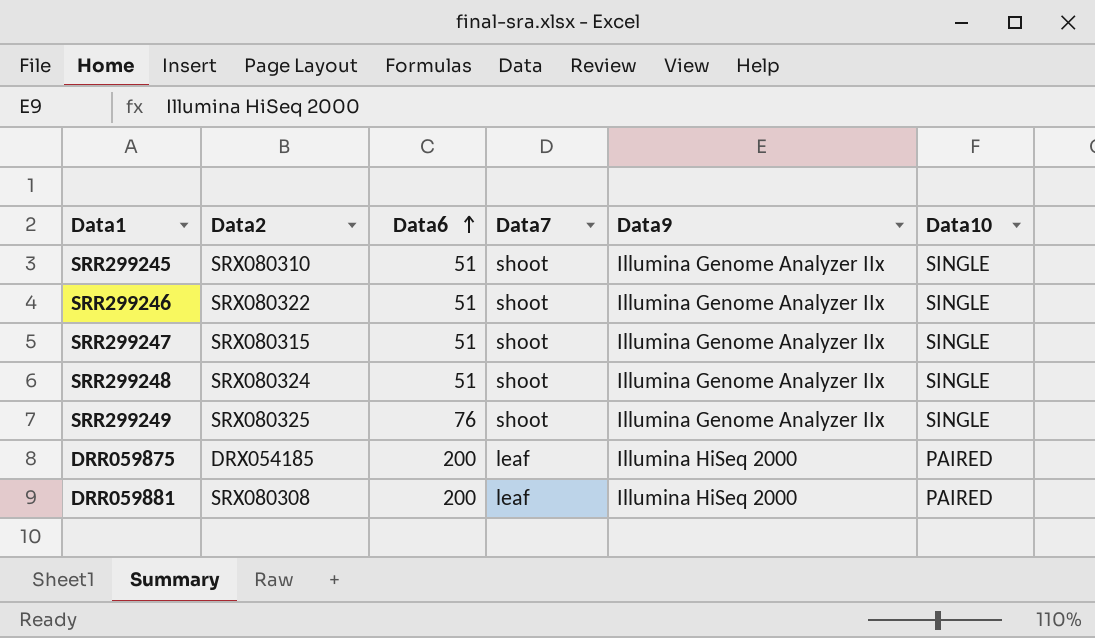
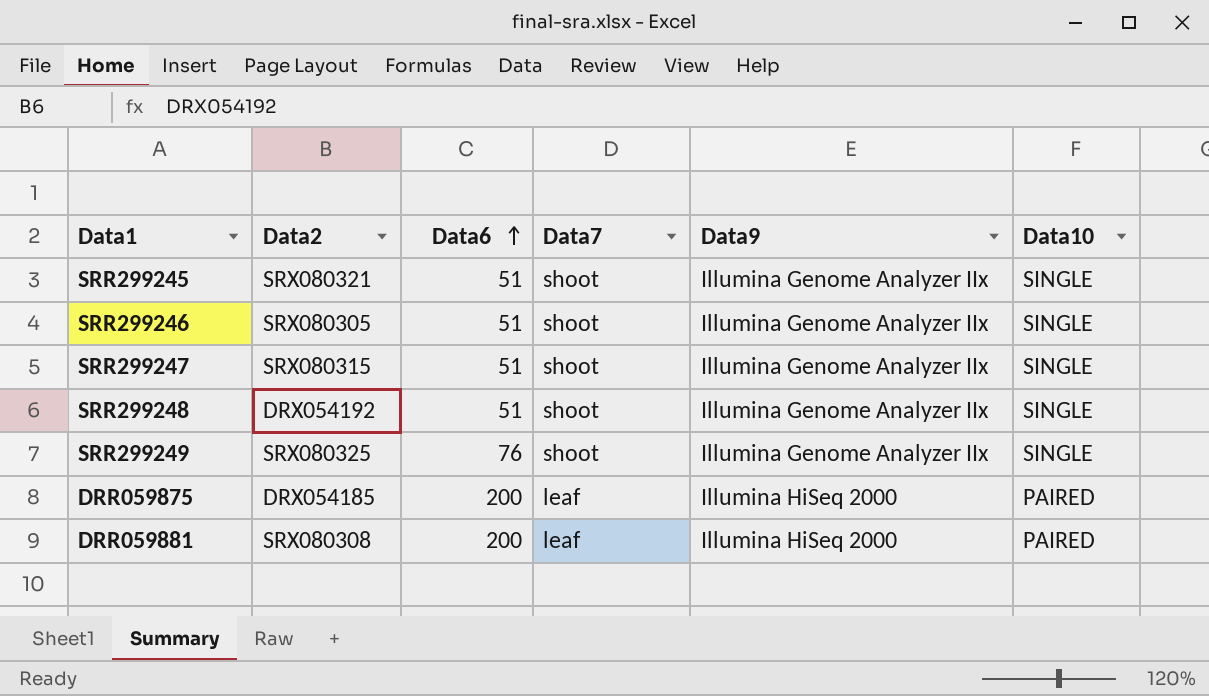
SRR299245 | Data2: SRX080310 -> SRX080321
SRR299246 | Data2: SRX080322 -> SRX080305
SRR299248 | Data2: SRX080324 -> DRX054192

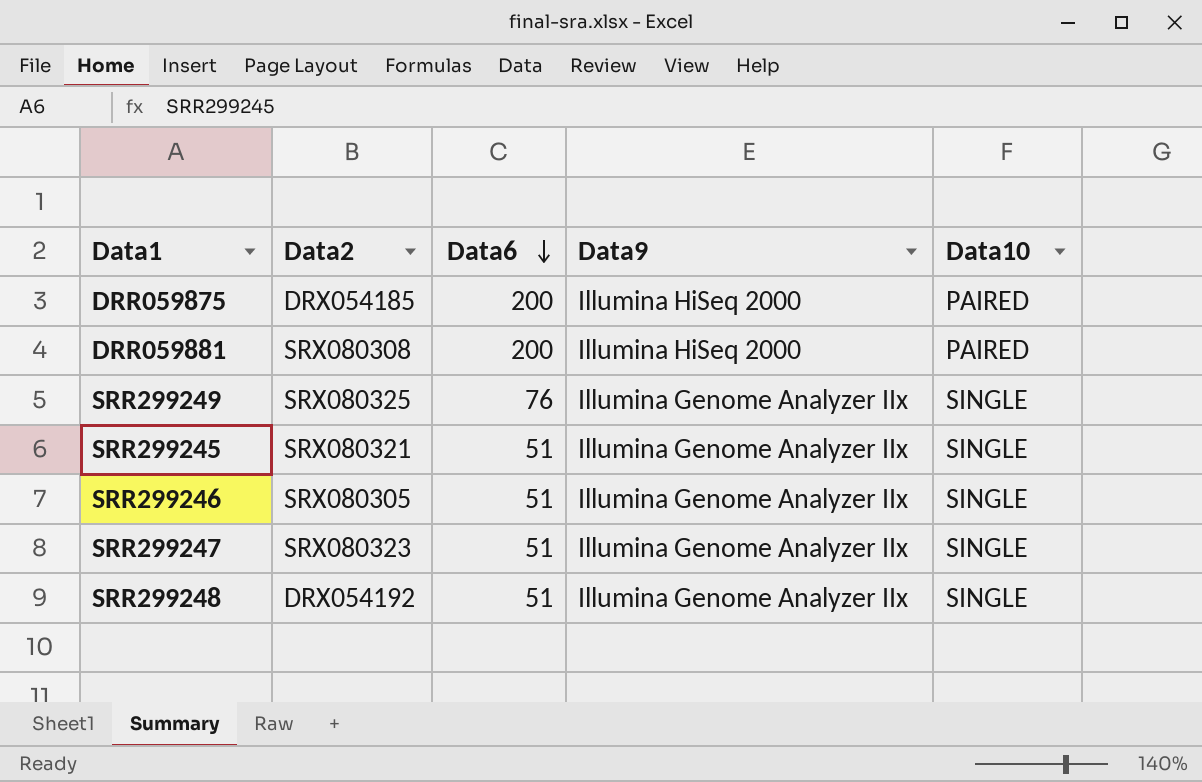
row order: Data6 ascending -> Data6 descending
column Data7 | position: 4 -> none
SRR299247 | Data2: SRX080315 -> SRX080323

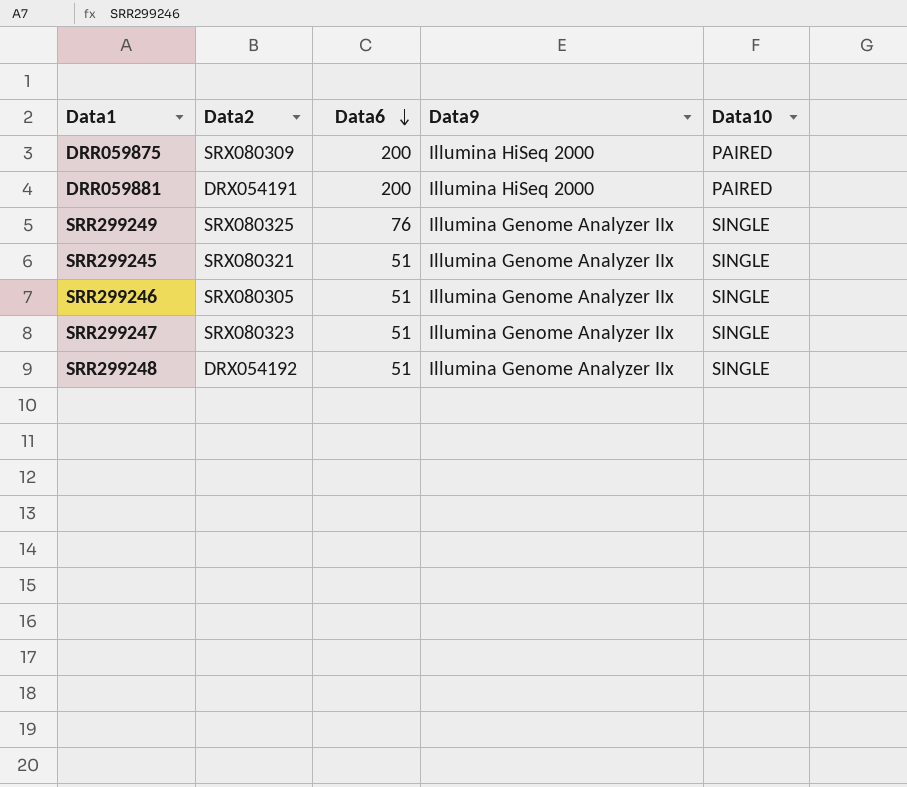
DRR059875 | Data2: DRX054185 -> SRX080309
DRR059881 | Data2: SRX080308 -> DRX054191

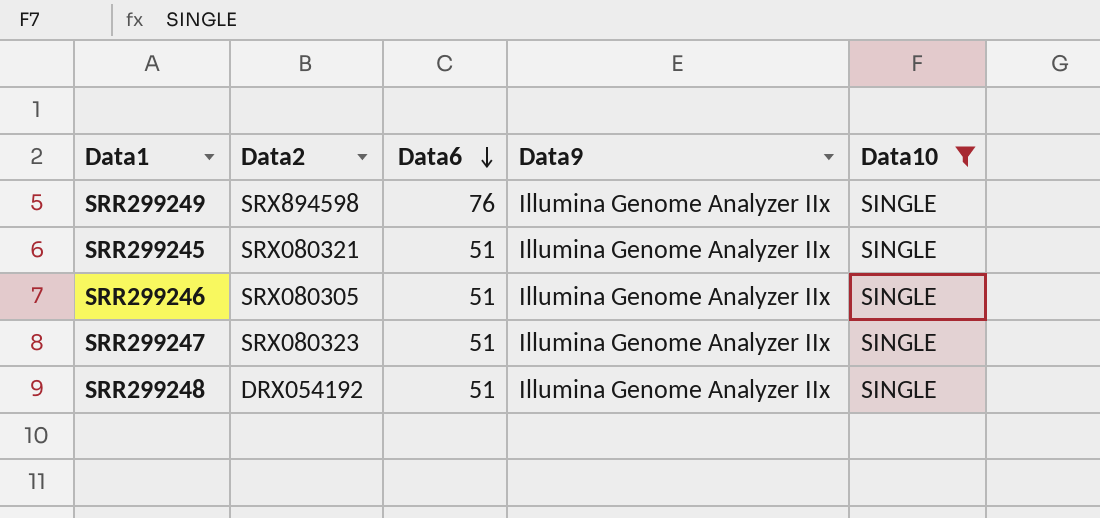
filter: none -> Data10 = SINGLE
SRR299249 | Data2: SRX080325 -> SRX894598

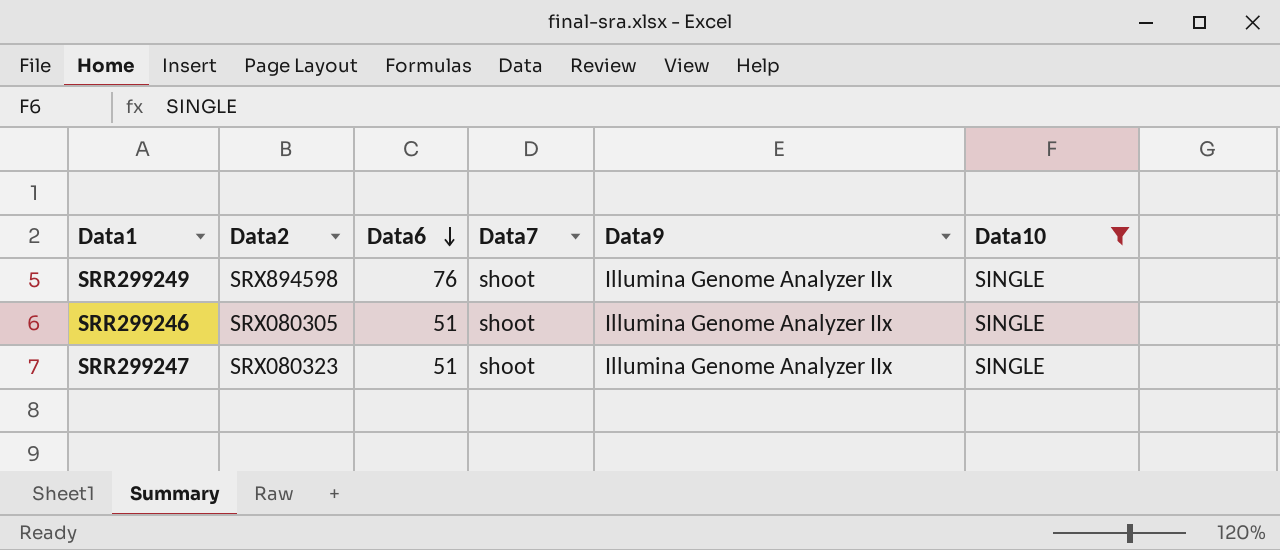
column Data7 | position: none -> 4
row SRR299245: SRX080321 | 51 | Illumina Genome Analyzer IIx | SINGLE -> none
row SRR299248: DRX054192 | 51 | Illumina Genome Analyzer IIx | SINGLE -> none

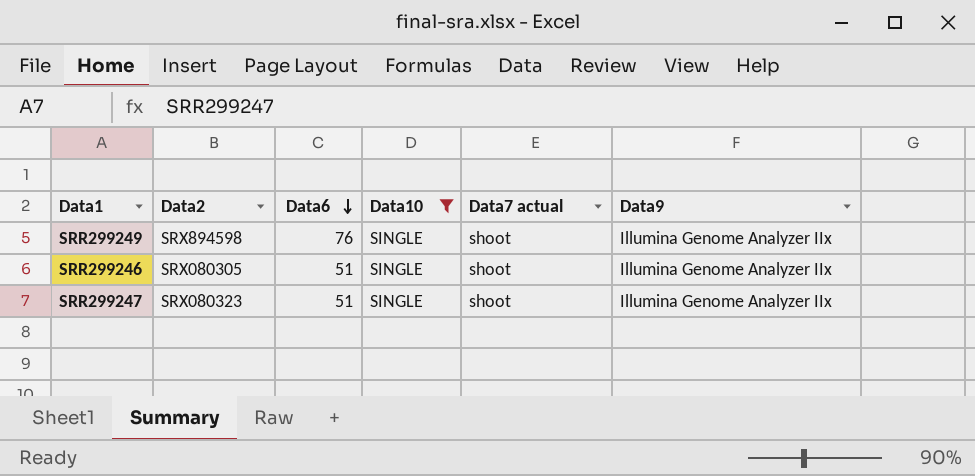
column Data10 | position: 6 -> 4
column name: Data7 -> Data7 actual

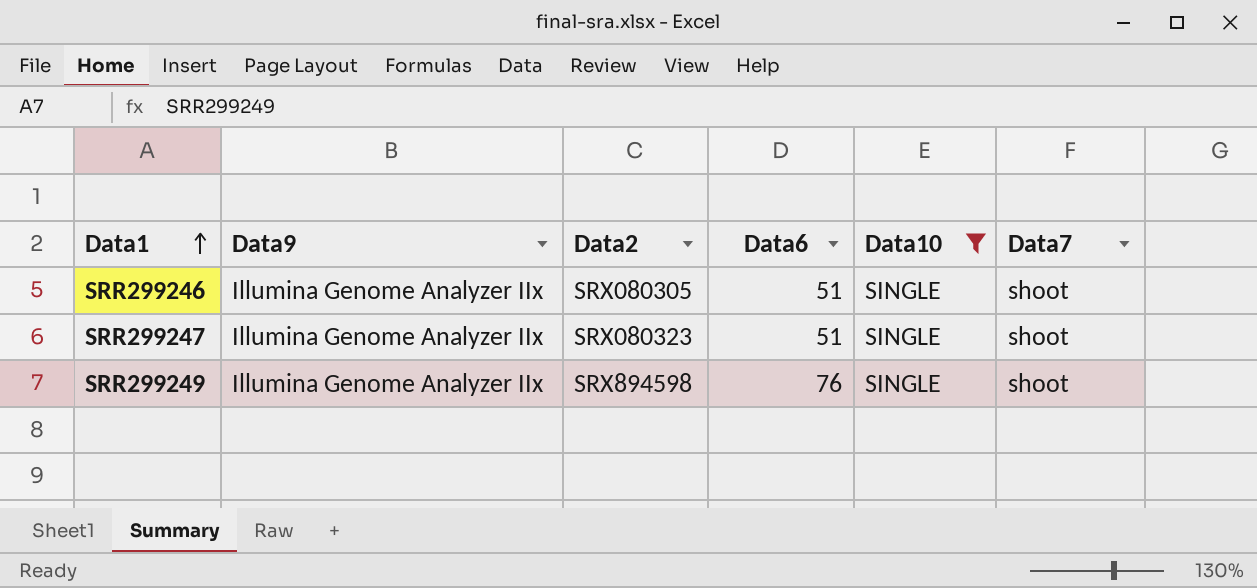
row order: Data6 descending -> Data1 ascending
column Data9 | position: 6 -> 2
column name: Data7 actual -> Data7

